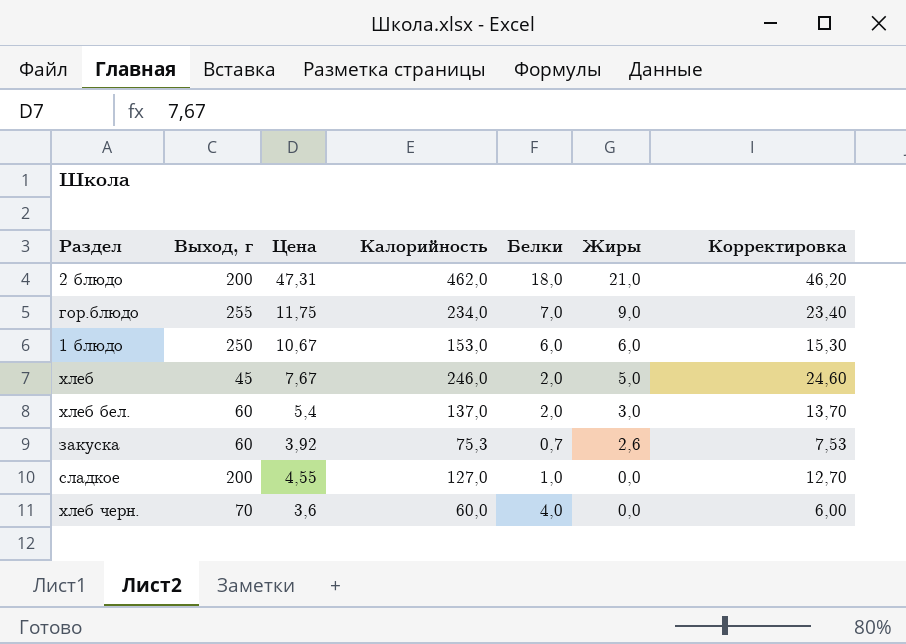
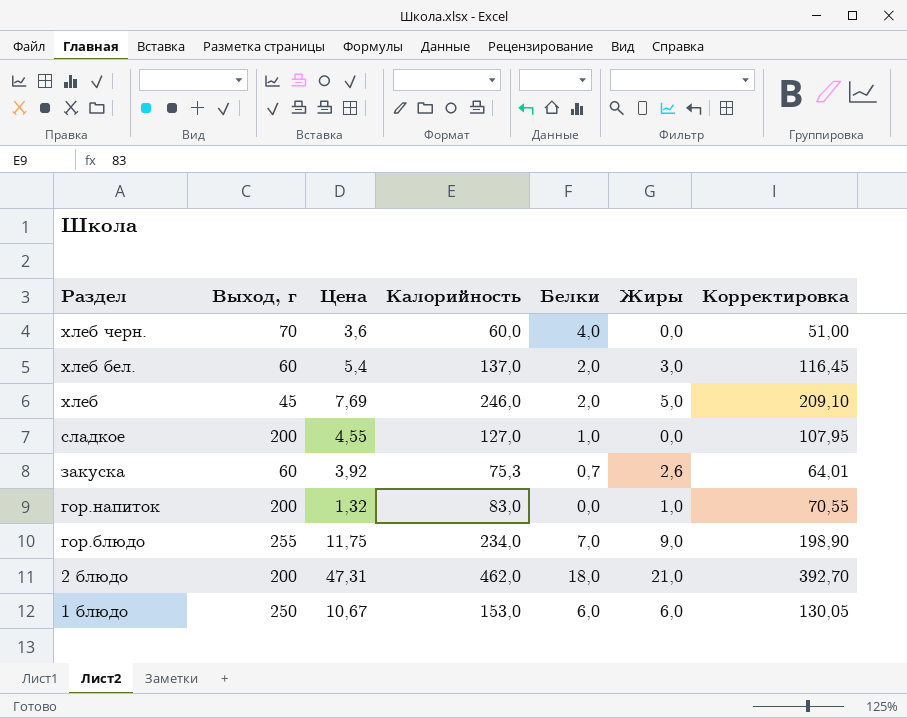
row order: Жиры descending -> Раздел descending
column Корректировка | formula: [Калорийность] * 0,1 -> [Калорийность] * 0,85
хлеб | Цена: 7,67 -> 7,69
row гор.напиток: none -> 200 | 1,32 | 83,0 | 0,0 | 1,0 | 70,55

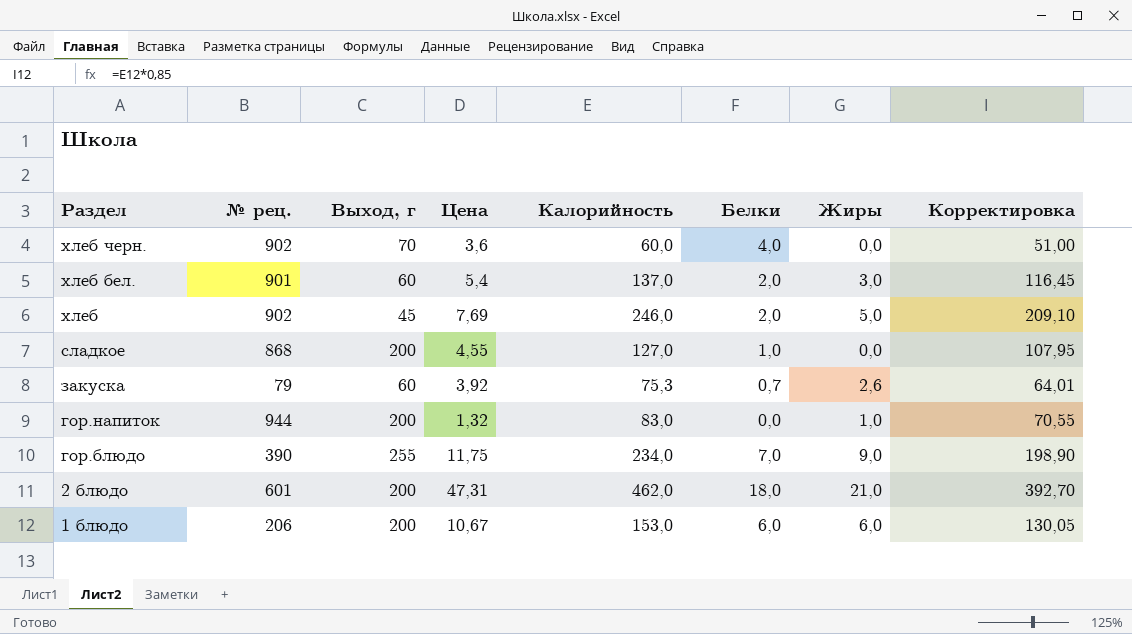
column № рец. | position: none -> 2
1 блюдо | Выход, г: 250 -> 200

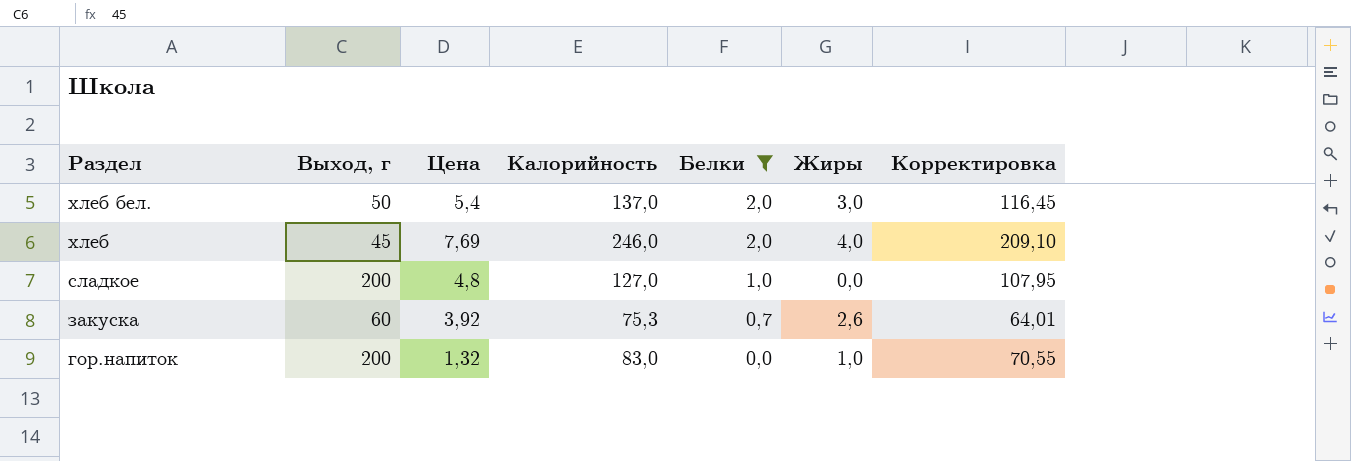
filter: none -> Белки <= 2,0
column № рец. | position: 2 -> none
хлеб бел. | Выход, г: 60 -> 50
хлеб | Жиры: 5,0 -> 4,0
сладкое | Цена: 4,55 -> 4,8

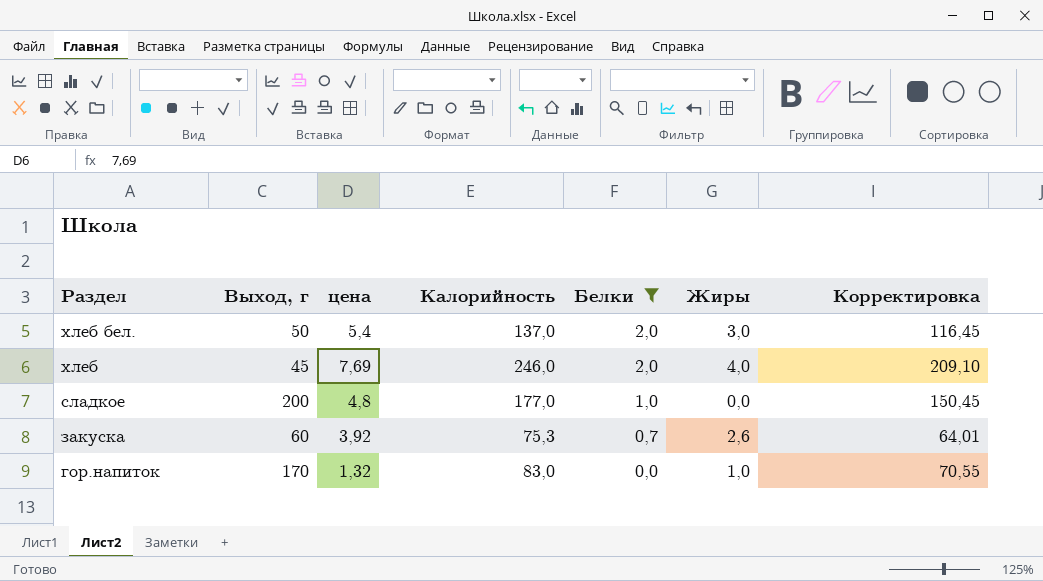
column name: Цена -> цена
сладкое | Калорийность: 127,0 -> 177,0
сладкое | Корректировка: 107,95 -> 150,45
гор.напиток | Выход, г: 200 -> 170

